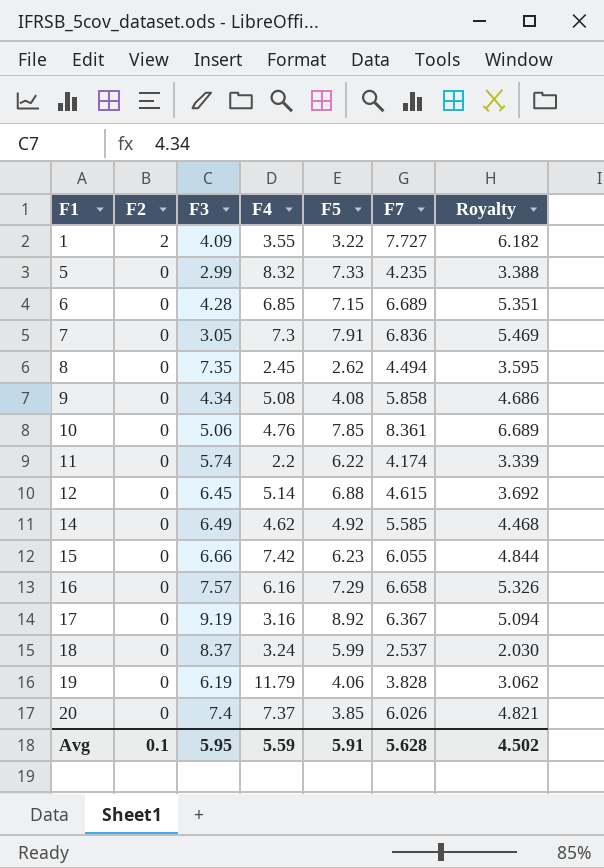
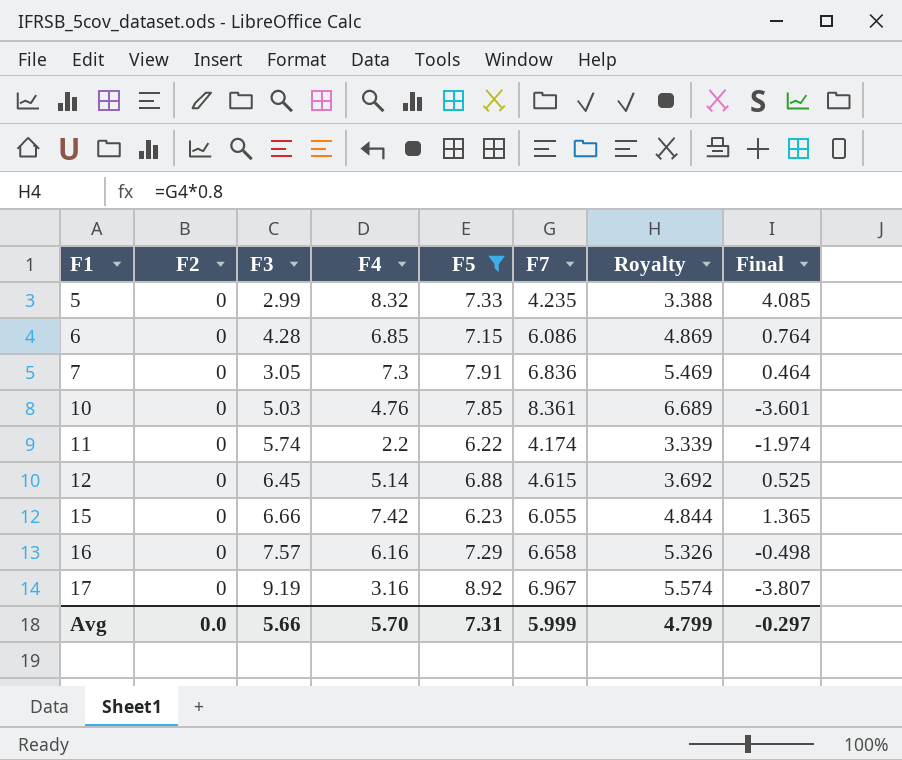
filter: none -> F5 >= 6.22
column Final | formula: none -> [F4] - [F7]
6 | F7: 6.689 -> 6.086
6 | Royalty: 5.351 -> 4.869
10 | F3: 5.06 -> 5.03
17 | F7: 6.367 -> 6.967
17 | Royalty: 5.094 -> 5.574
Avg | F2: 0.1 -> 0.0
Avg | F3: 5.95 -> 5.66
Avg | F4: 5.59 -> 5.70
Avg | F5: 5.91 -> 7.31
Avg | F7: 5.628 -> 5.999
Avg | Royalty: 4.502 -> 4.799

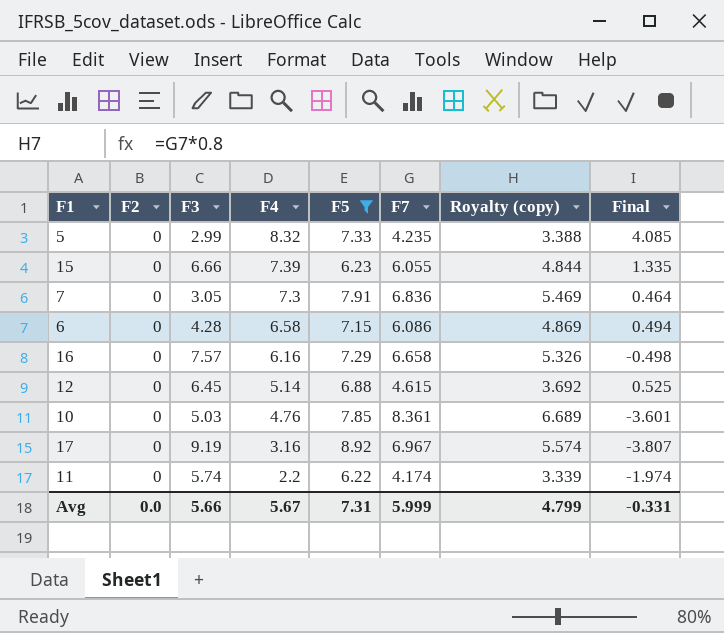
row order: F1 ascending -> F4 descending
column name: Royalty -> Royalty (copy)
15 | F4: 7.42 -> 7.39
15 | Final: 1.365 -> 1.335
6 | F4: 6.85 -> 6.58
6 | Final: 0.764 -> 0.494
Avg | F4: 5.70 -> 5.67
Avg | Final: -0.297 -> -0.331

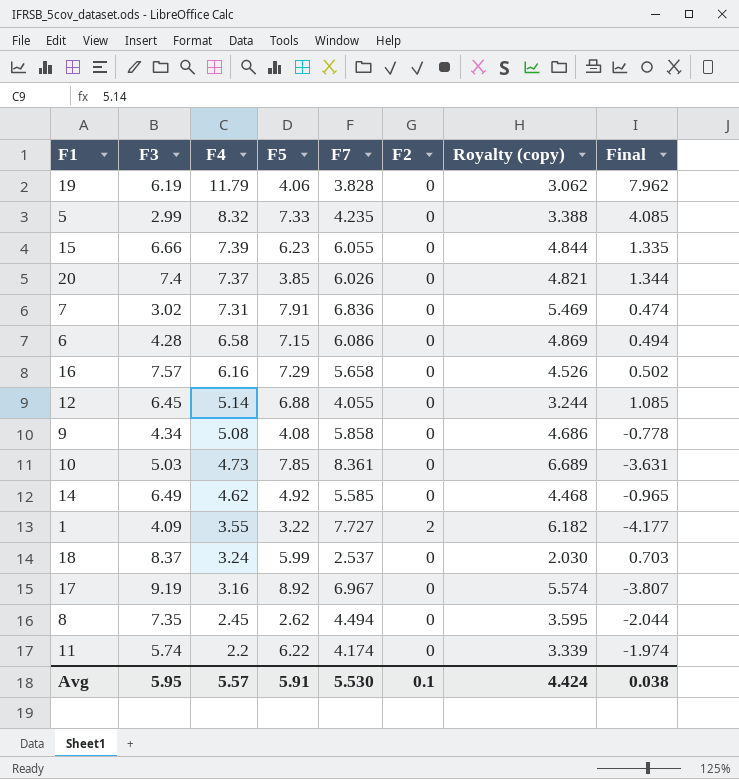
filter: F5 >= 6.22 -> none
column F2 | position: 2 -> 6
7 | F3: 3.05 -> 3.02
7 | F4: 7.3 -> 7.31
7 | Final: 0.464 -> 0.474
16 | F7: 6.658 -> 5.658
16 | Royalty (copy): 5.326 -> 4.526
16 | Final: -0.498 -> 0.502
12 | F7: 4.615 -> 4.055
12 | Royalty (copy): 3.692 -> 3.244
12 | Final: 0.525 -> 1.085
10 | F4: 4.76 -> 4.73
10 | Final: -3.601 -> -3.631
Avg | F3: 5.66 -> 5.95
Avg | F4: 5.67 -> 5.57
Avg | F5: 7.31 -> 5.91
Avg | F7: 5.999 -> 5.530
Avg | F2: 0.0 -> 0.1
Avg | Royalty (copy): 4.799 -> 4.424
Avg | Final: -0.331 -> 0.038

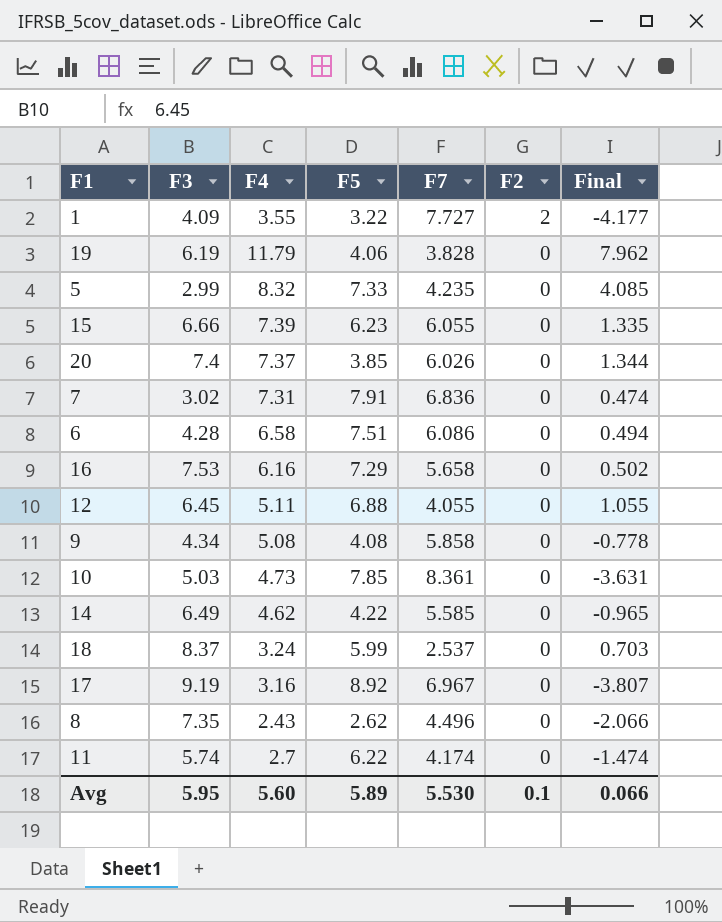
row order: F4 descending -> F2 descending
column Royalty (copy) | formula: [F7] * 0.8 -> none
6 | F5: 7.15 -> 7.51
16 | F3: 7.57 -> 7.53
12 | F4: 5.14 -> 5.11
12 | Final: 1.085 -> 1.055
14 | F5: 4.92 -> 4.22
8 | F4: 2.45 -> 2.43
8 | F7: 4.494 -> 4.496
8 | Final: -2.044 -> -2.066
11 | F4: 2.2 -> 2.7
11 | Final: -1.974 -> -1.474
Avg | F4: 5.57 -> 5.60
Avg | F5: 5.91 -> 5.89
Avg | Final: 0.038 -> 0.066

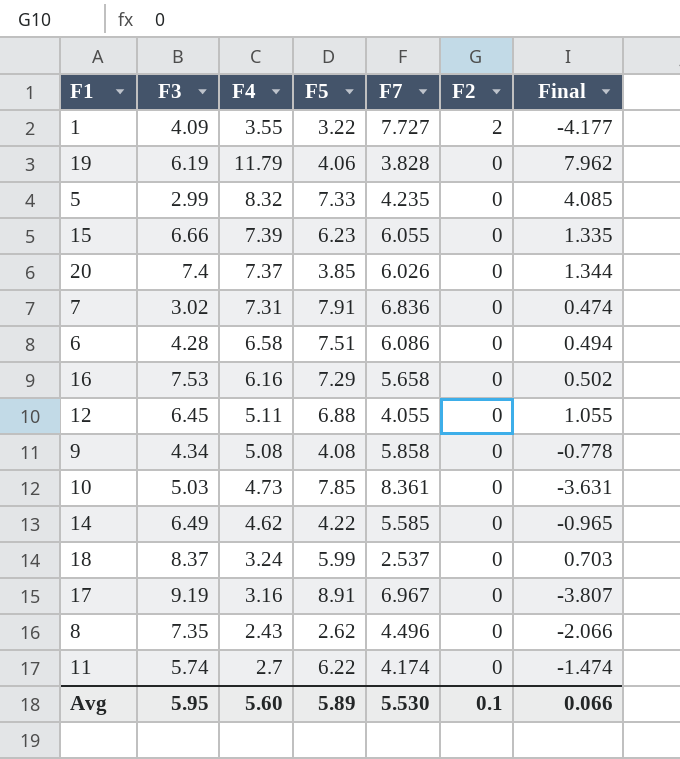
17 | F5: 8.92 -> 8.91

